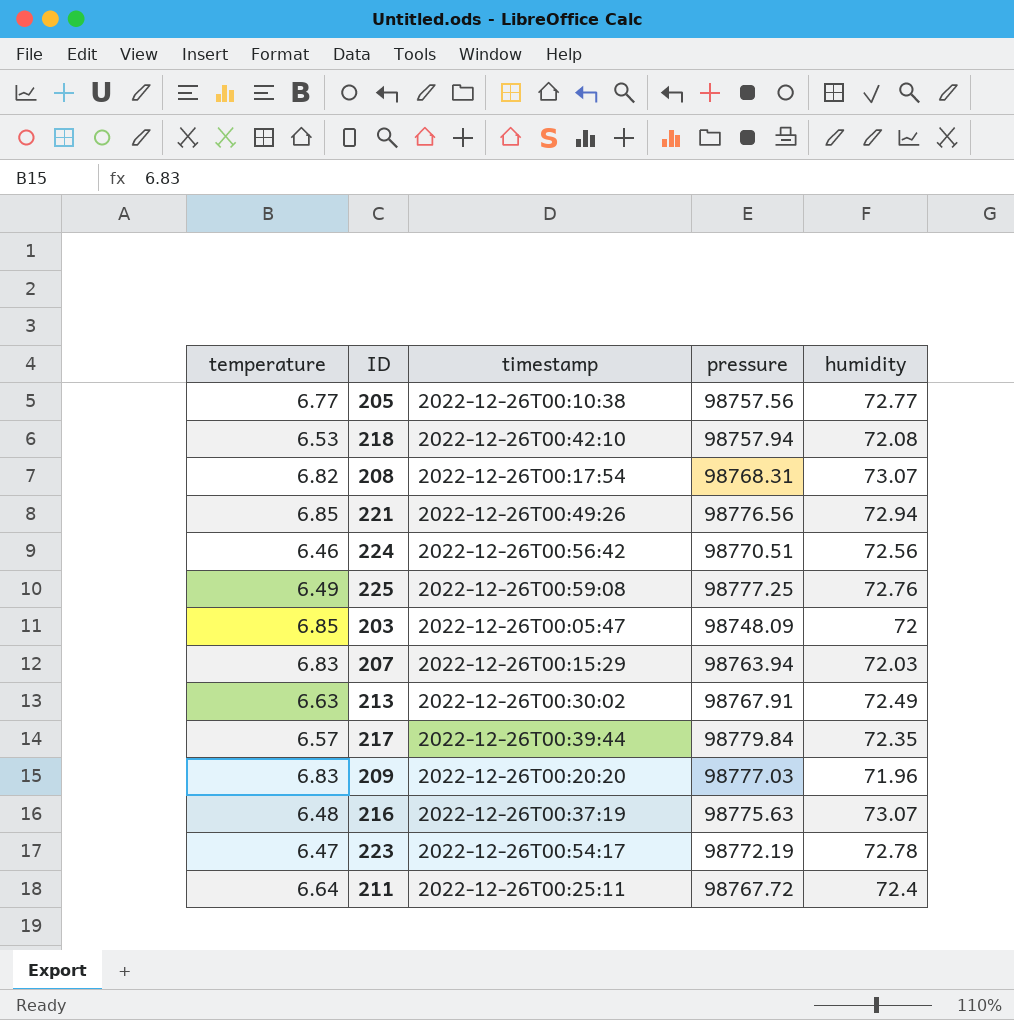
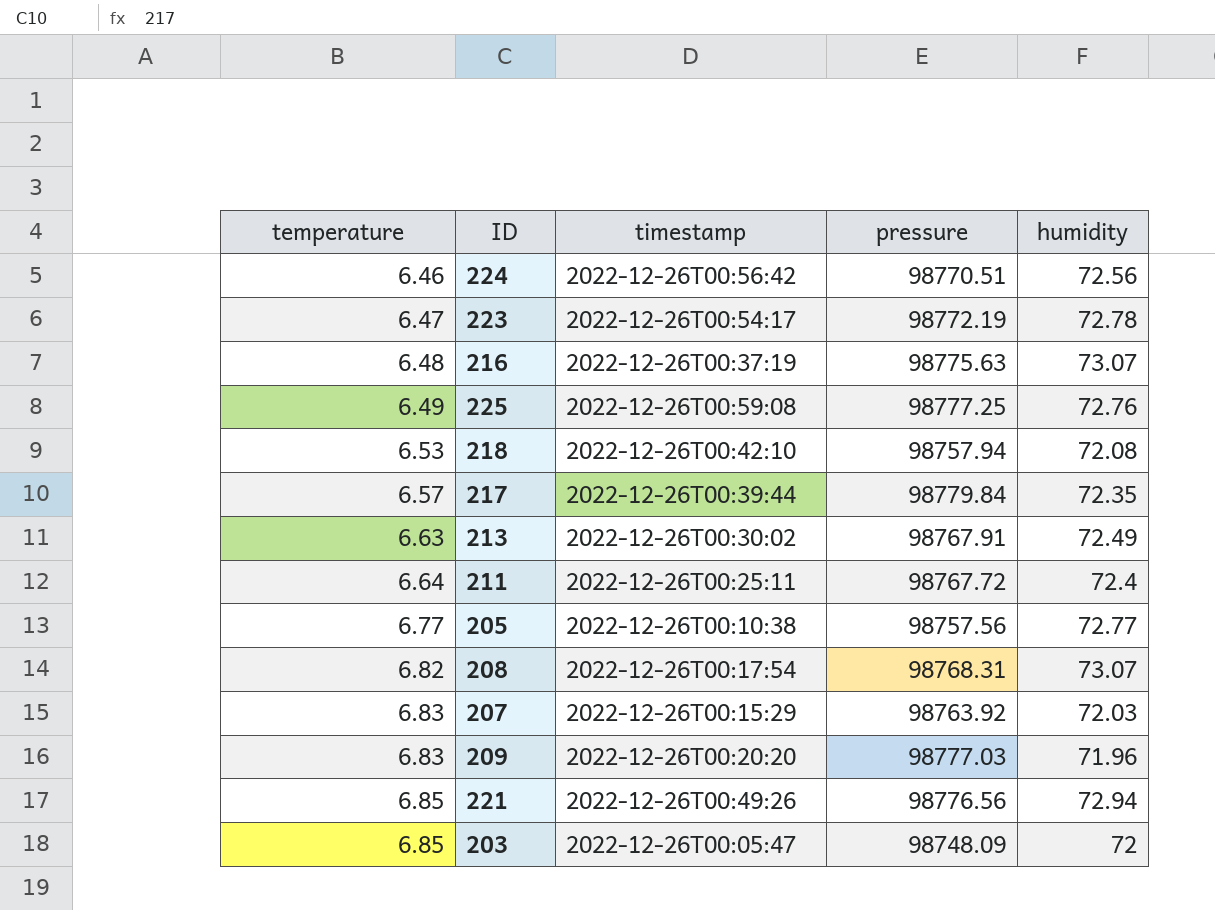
row order: none -> temperature ascending
207 | pressure: 98763.94 -> 98763.92

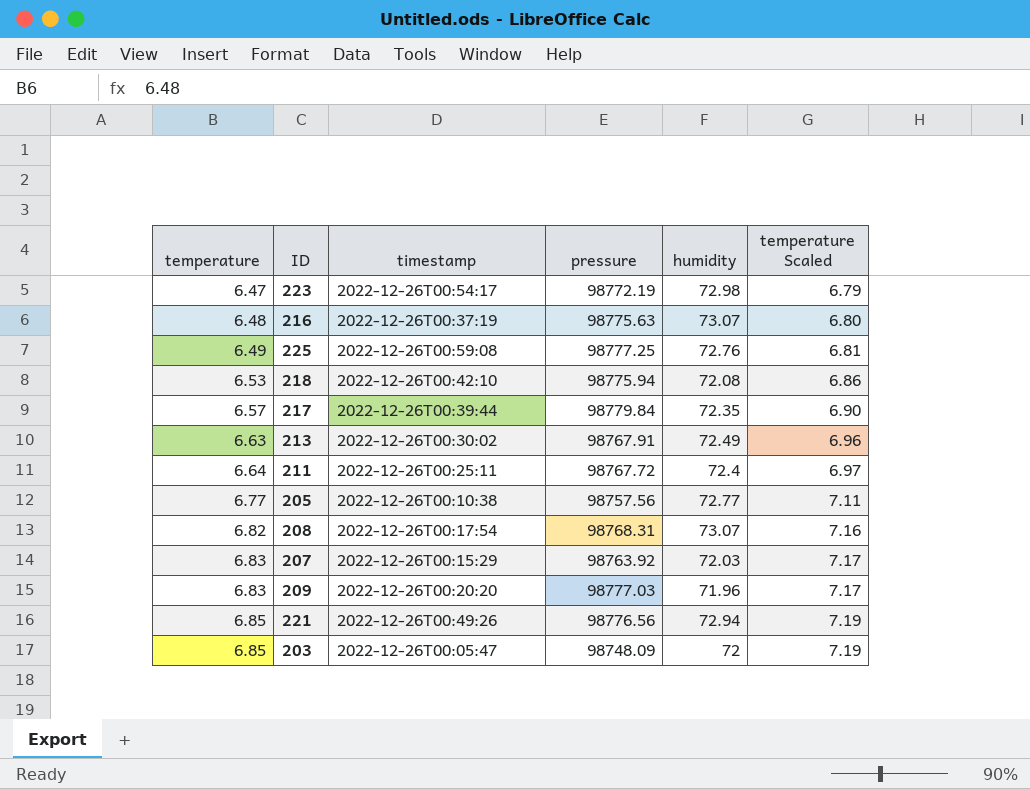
column temperature Scaled | formula: none -> [temperature] * 1.05
row 224: 6.46 | 2022-12-26T00:56:42 | 98770.51 | 72.56 -> none
223 | humidity: 72.78 -> 72.98
218 | pressure: 98757.94 -> 98775.94

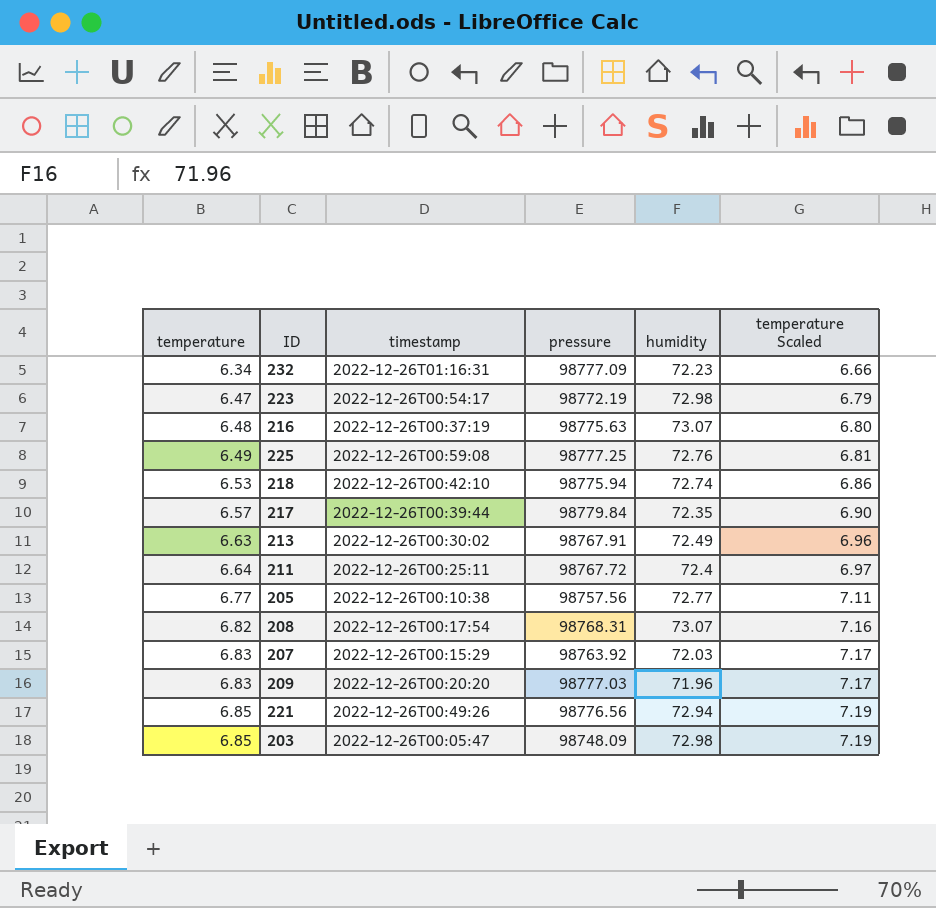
row 232: none -> 6.34 | 2022-12-26T01:16:31 | 98777.09 | 72.23 | 6.66
218 | humidity: 72.08 -> 72.74
203 | humidity: 72 -> 72.98

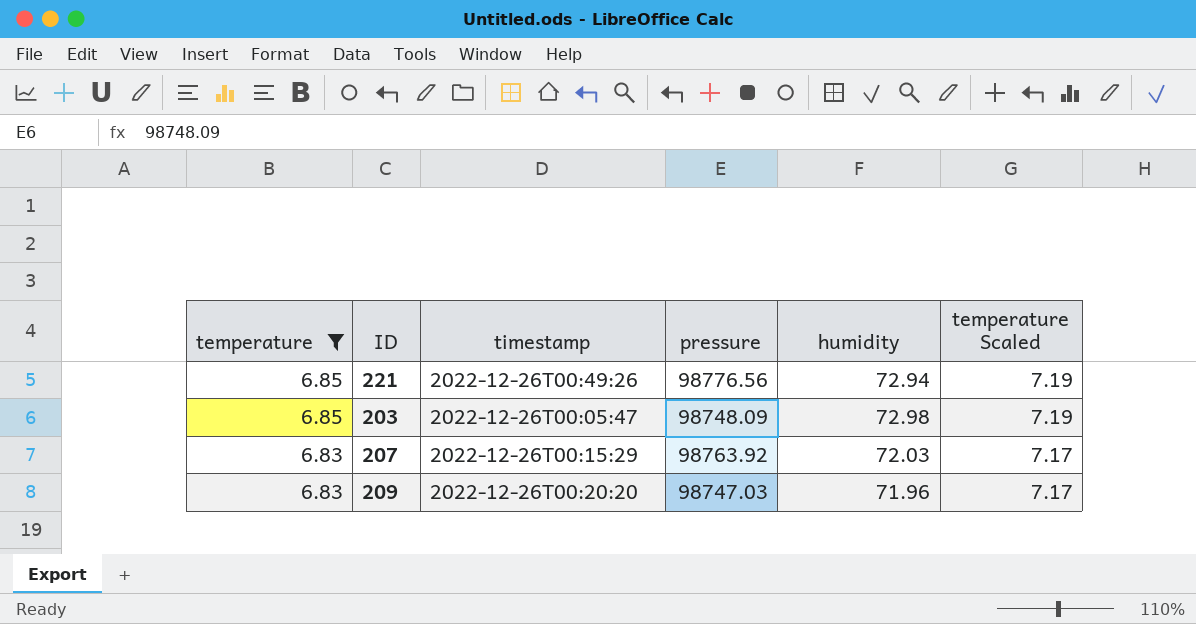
filter: none -> temperature >= 6.83
row order: temperature ascending -> temperature descending
209 | pressure: 98777.03 -> 98747.03

